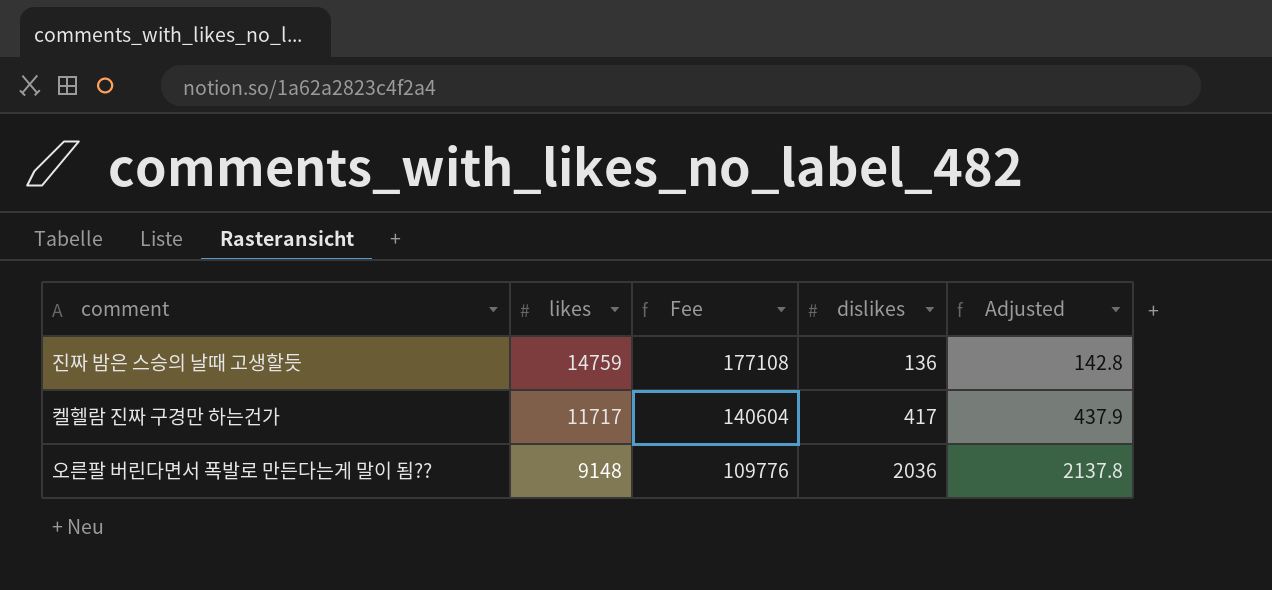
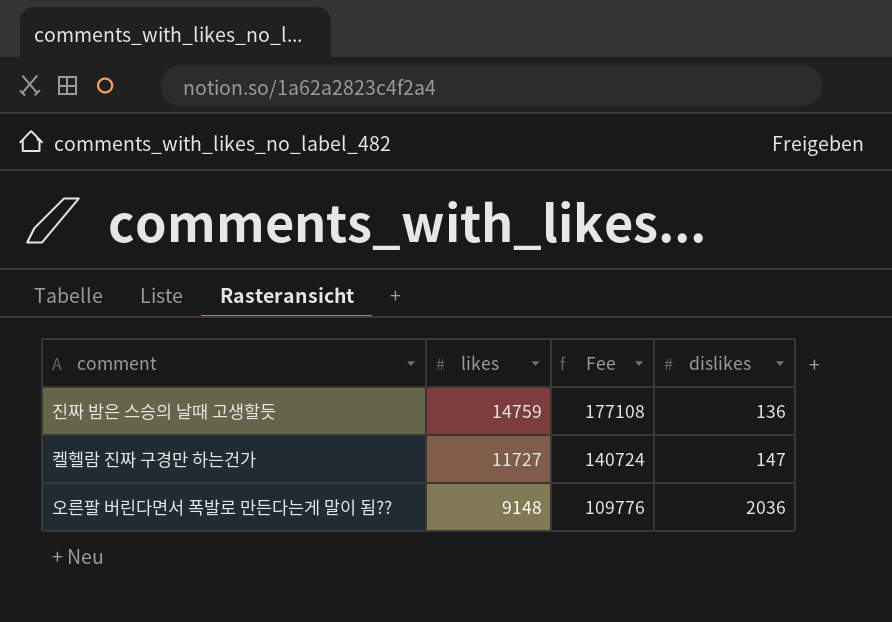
column Adjusted | formula: [dislikes] * 1.05 -> none
켈헬람 진짜 구경만 하는건가 | likes: 11717 -> 11727
켈헬람 진짜 구경만 하는건가 | Fee: 140604 -> 140724
켈헬람 진짜 구경만 하는건가 | dislikes: 417 -> 147

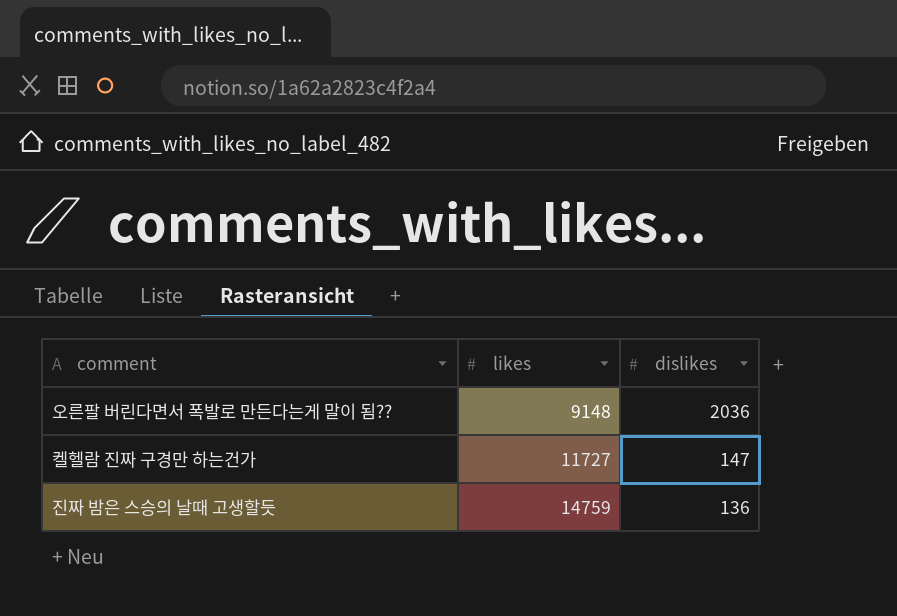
row order: likes descending -> likes ascending
column Fee | formula: [likes] * 12 -> none

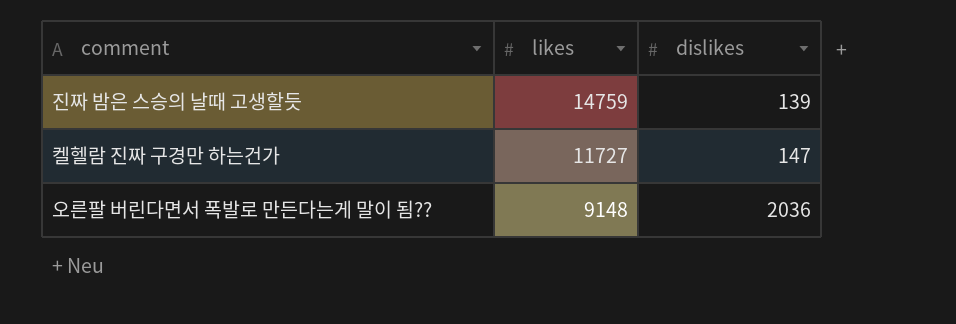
row order: likes ascending -> likes descending
진짜 밤은 스승의 날때 고생할듯 | dislikes: 136 -> 139

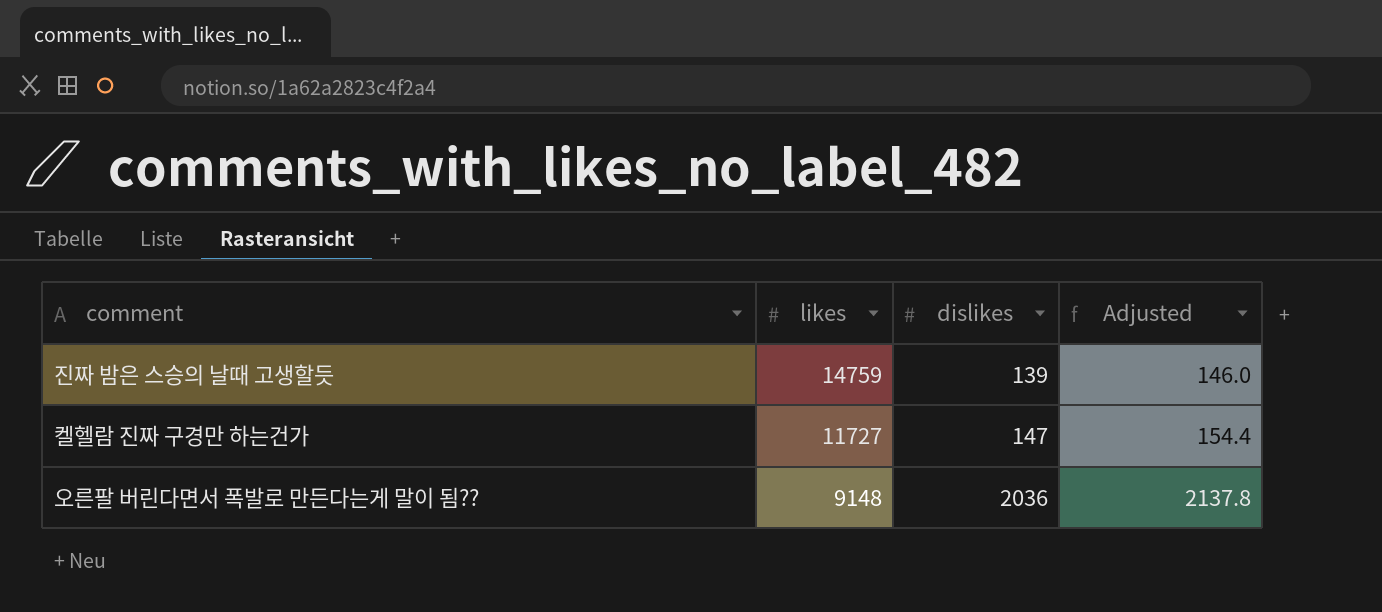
column Adjusted | formula: none -> [dislikes] * 1.05

